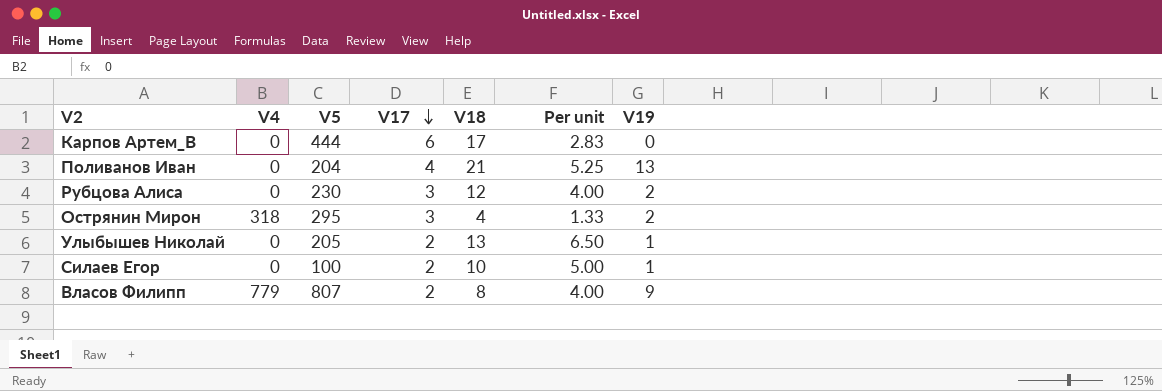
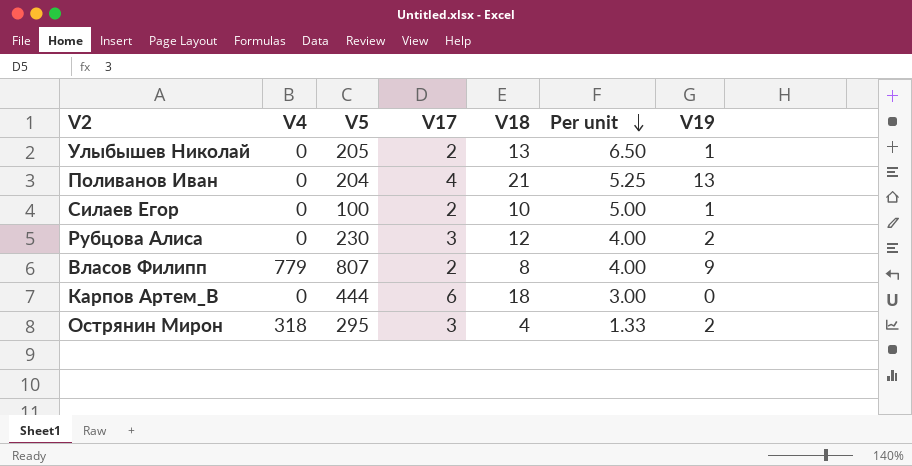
row order: V17 descending -> Per unit descending
Карпов Артем_В | V18: 17 -> 18
Карпов Артем_В | Per unit: 2.83 -> 3.00

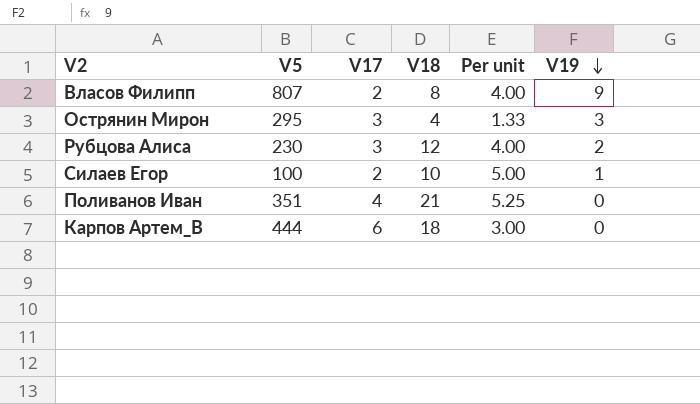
row order: Per unit descending -> V19 descending
column V4 | position: 2 -> none
row Улыбышев Николай: 0 | 205 | 2 | 13 | 6.50 | 1 -> none
Острянин Мирон | V19: 2 -> 3
Поливанов Иван | V5: 204 -> 351
Поливанов Иван | V19: 13 -> 0

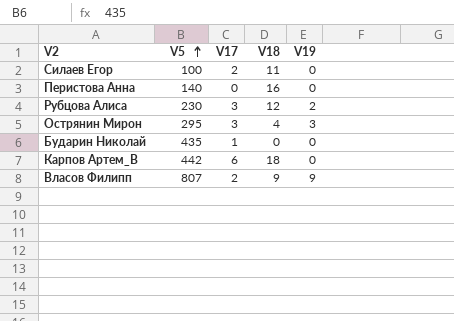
row order: V19 descending -> V5 ascending
column Per unit | formula: [V18] / [V17] -> none
row Поливанов Иван: 351 | 4 | 21 | 5.25 | 0 -> none
Силаев Егор | V18: 10 -> 11
Силаев Егор | V19: 1 -> 0
row Перистова Анна: none -> 140 | 0 | 16 | 0
row Бударин Николай: none -> 435 | 1 | 0 | 0
Карпов Артем_В | V5: 444 -> 442
Власов Филипп | V18: 8 -> 9

